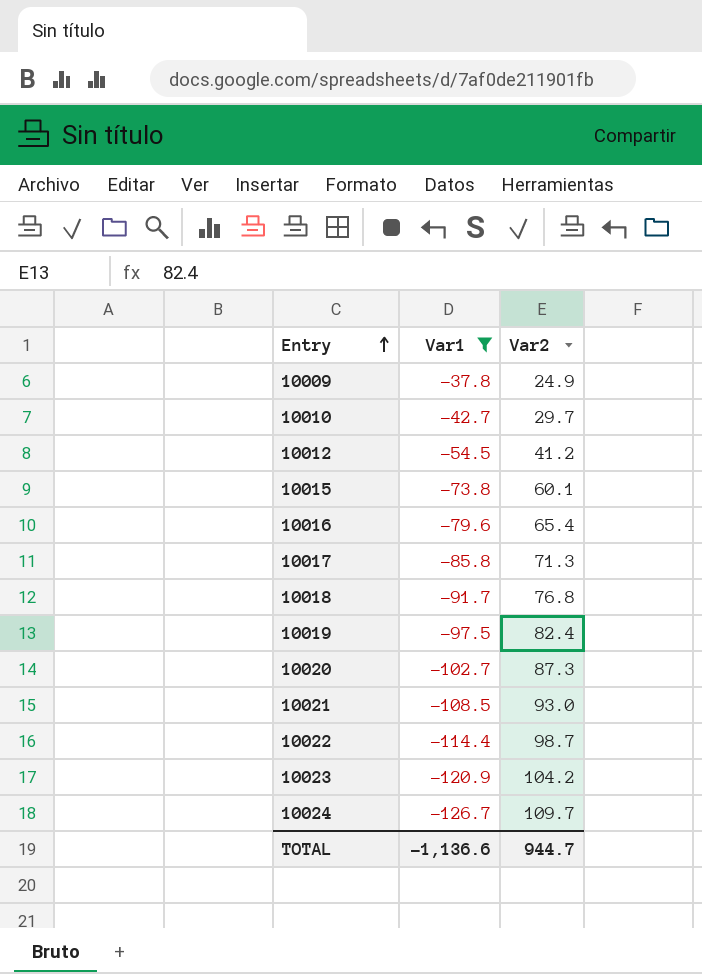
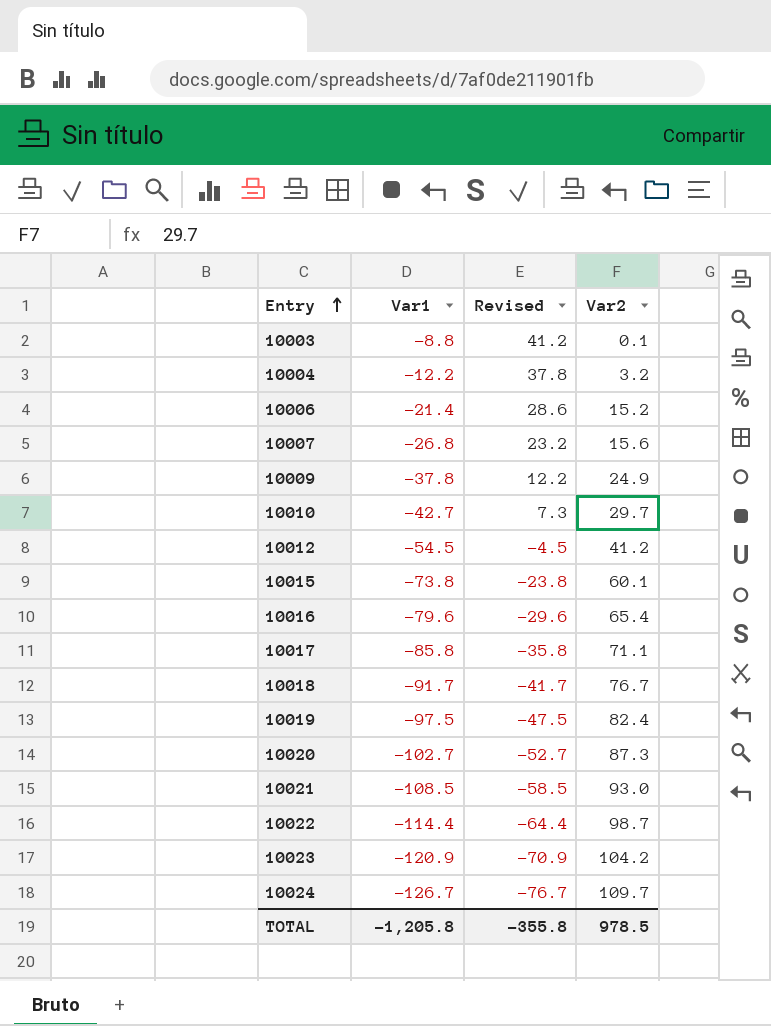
filter: Var1 <= -37.8 -> none
column Revised | formula: none -> [Var1] + 50
10017 | Var2: 71.3 -> 71.1
10018 | Var2: 76.8 -> 76.7
TOTAL | Var1: -1,136.6 -> -1,205.8
TOTAL | Var2: 944.7 -> 978.5

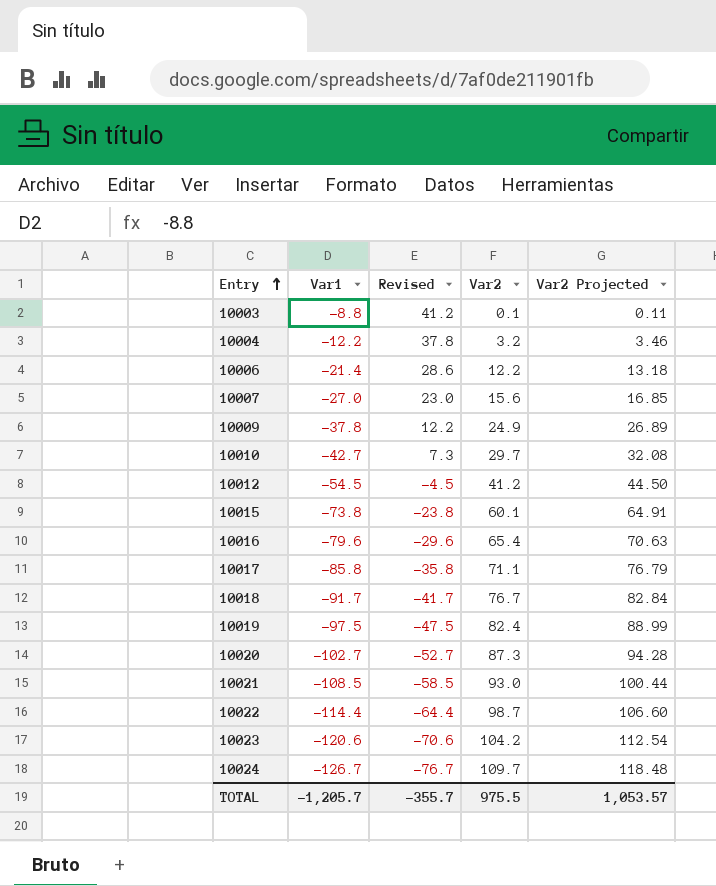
column Var2 Projected | formula: none -> [Var2] * 1.08
10006 | Var2: 15.2 -> 12.2
10007 | Var1: -26.8 -> -27.0
10007 | Revised: 23.2 -> 23.0
10023 | Var1: -120.9 -> -120.6
10023 | Revised: -70.9 -> -70.6
TOTAL | Var1: -1,205.8 -> -1,205.7
TOTAL | Revised: -355.8 -> -355.7
TOTAL | Var2: 978.5 -> 975.5

